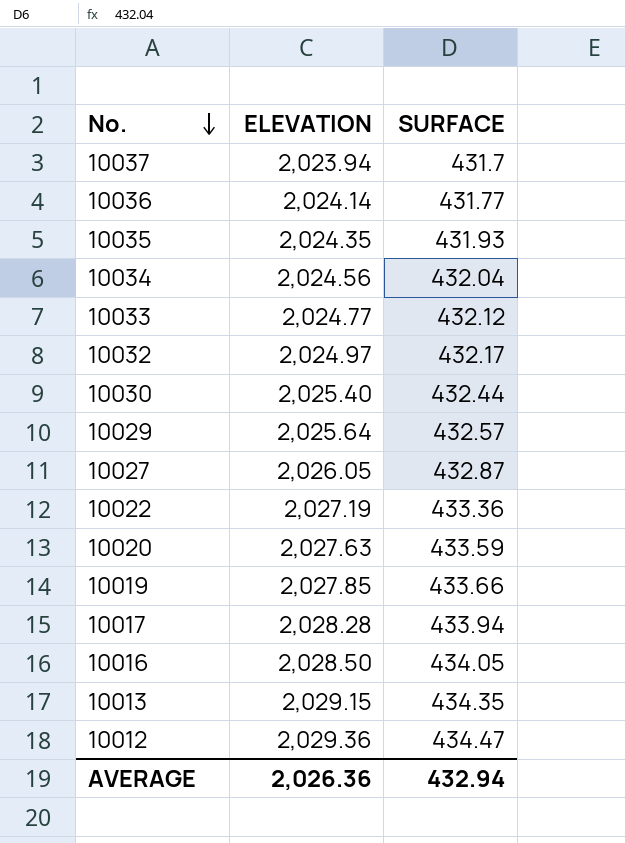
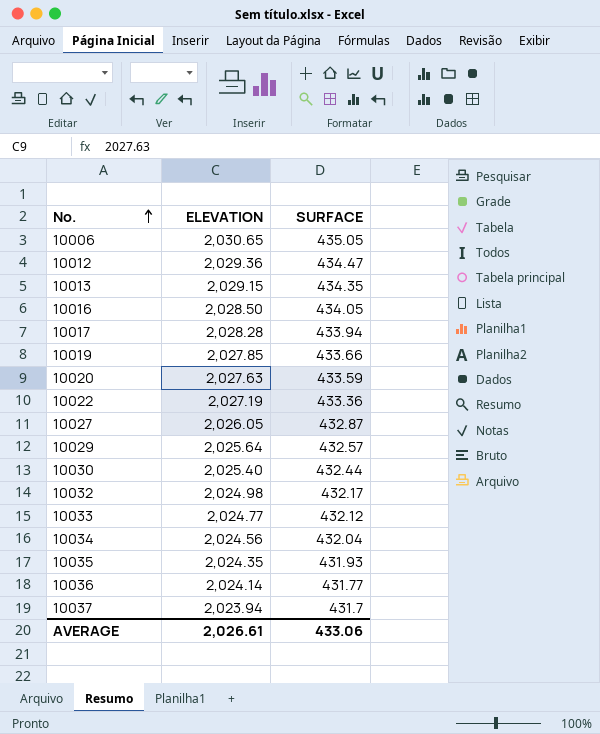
row order: No. descending -> No. ascending
row 10006: none -> 2,030.65 | 435.05
10032 | ELEVATION: 2,024.97 -> 2,024.98
AVERAGE | ELEVATION: 2,026.36 -> 2,026.61
AVERAGE | SURFACE: 432.94 -> 433.06

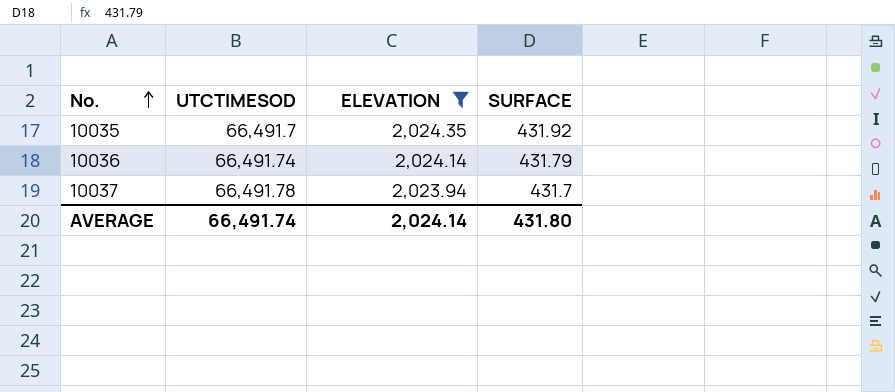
filter: none -> ELEVATION <= 2,024.35
column UTCTIMESOD | position: none -> 2
10035 | SURFACE: 431.93 -> 431.92
10036 | SURFACE: 431.77 -> 431.79
AVERAGE | ELEVATION: 2,026.61 -> 2,024.14
AVERAGE | SURFACE: 433.06 -> 431.80

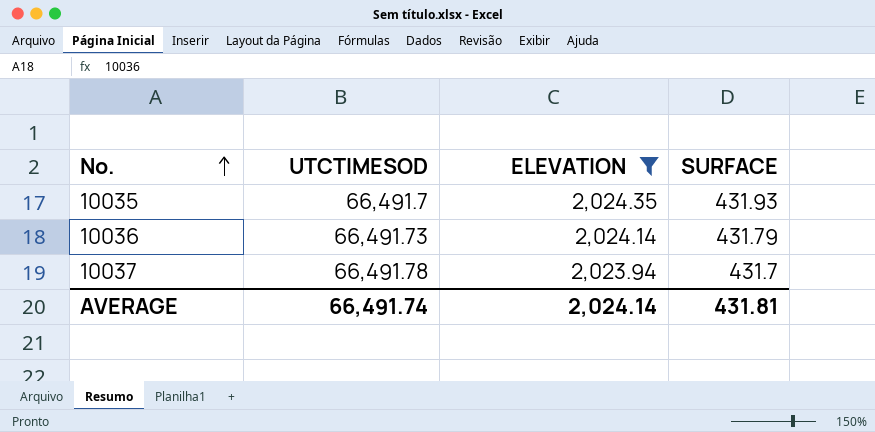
10035 | SURFACE: 431.92 -> 431.93
10036 | UTCTIMESOD: 66,491.74 -> 66,491.73
AVERAGE | SURFACE: 431.80 -> 431.81

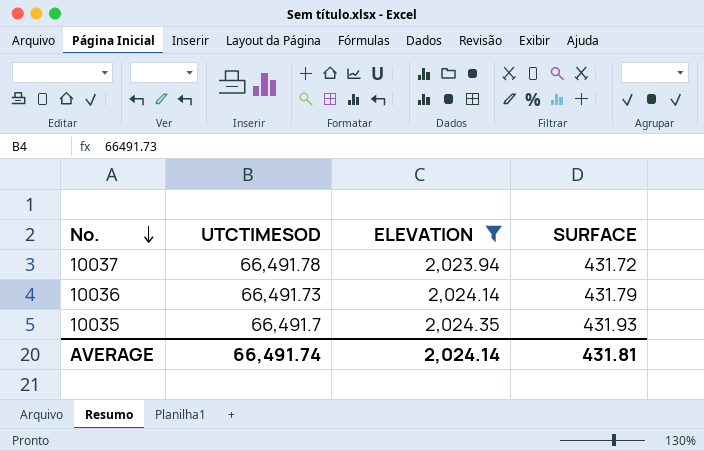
row order: No. ascending -> No. descending
10037 | SURFACE: 431.7 -> 431.72

